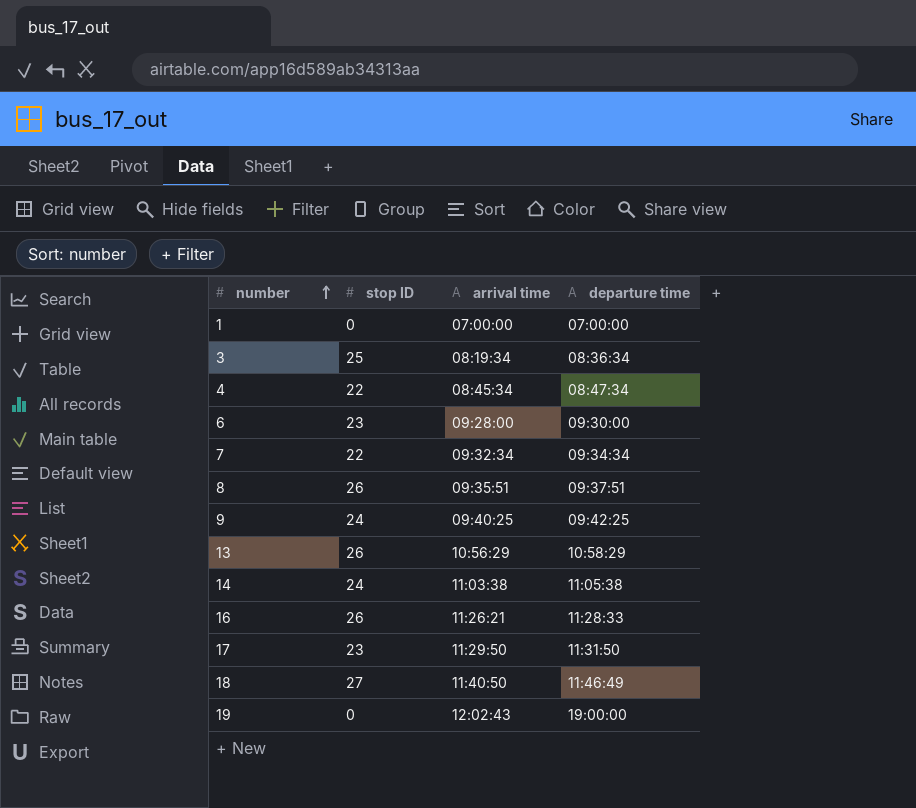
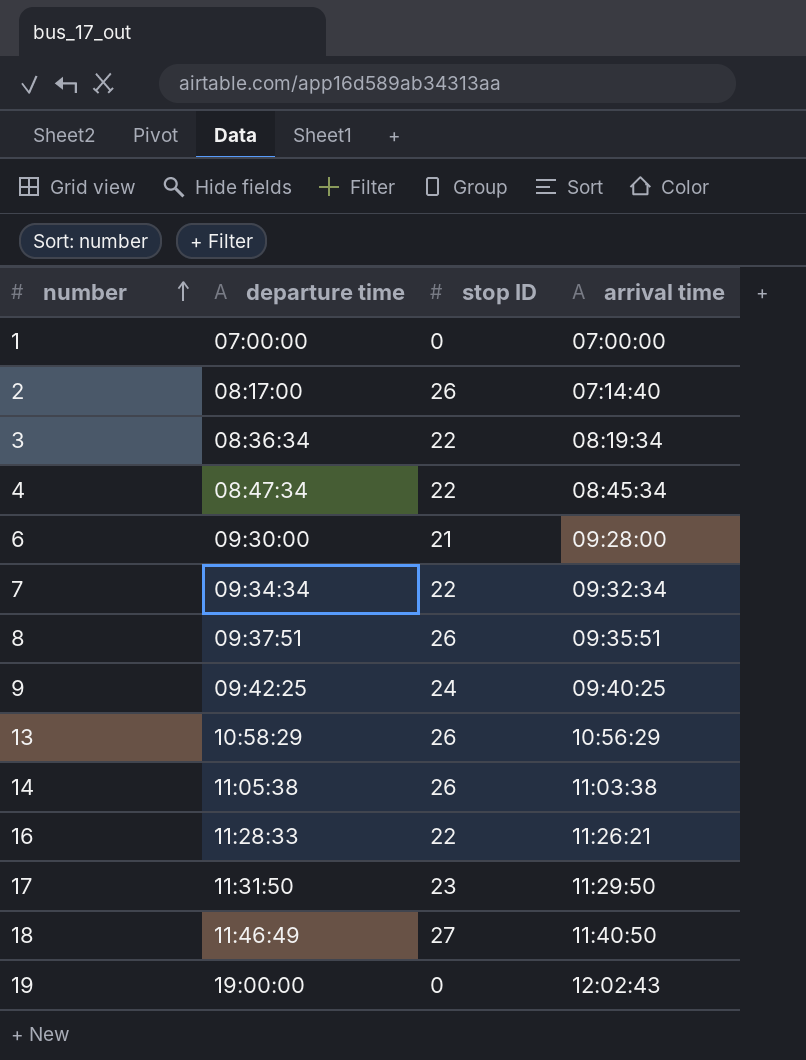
column departure time | position: 4 -> 2
row 2: none -> 08:17:00 | 26 | 07:14:40
3 | stop ID: 25 -> 22
6 | stop ID: 23 -> 21
14 | stop ID: 24 -> 26
16 | stop ID: 26 -> 22

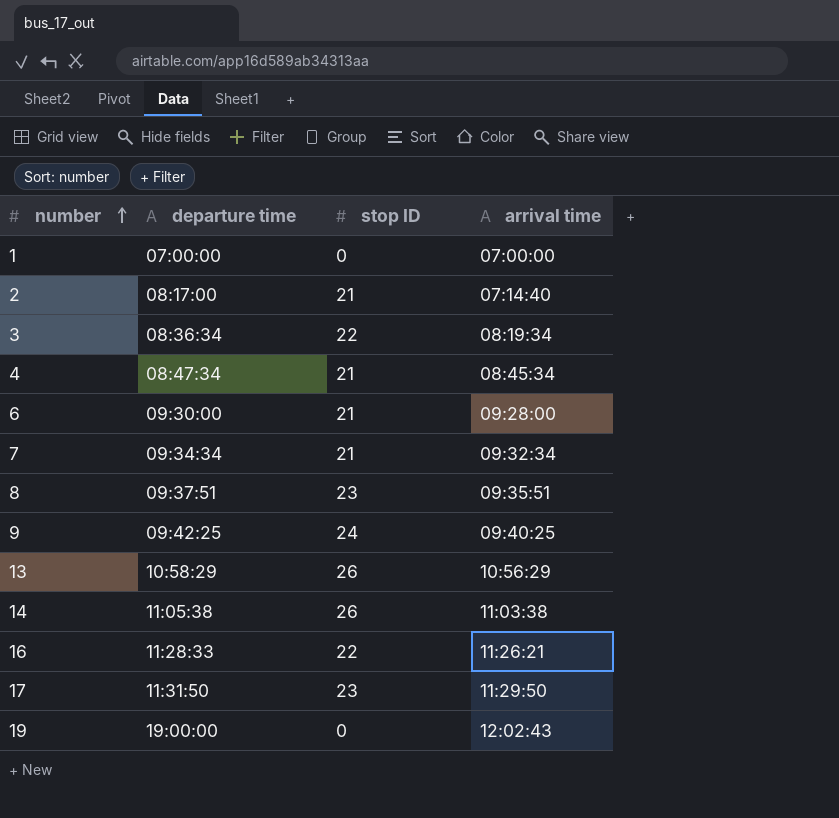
row 18: 11:46:49 | 27 | 11:40:50 -> none
2 | stop ID: 26 -> 21
4 | stop ID: 22 -> 21
7 | stop ID: 22 -> 21
8 | stop ID: 26 -> 23

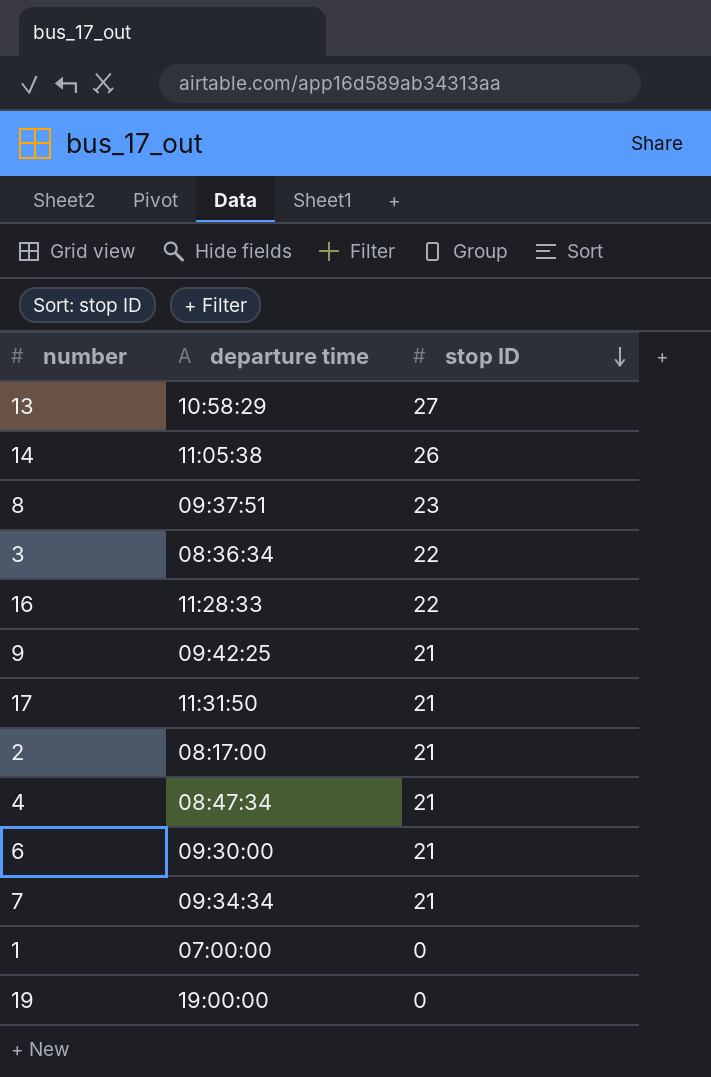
row order: number ascending -> stop ID descending
column arrival time | position: 4 -> none
13 | stop ID: 26 -> 27
9 | stop ID: 24 -> 21
17 | stop ID: 23 -> 21

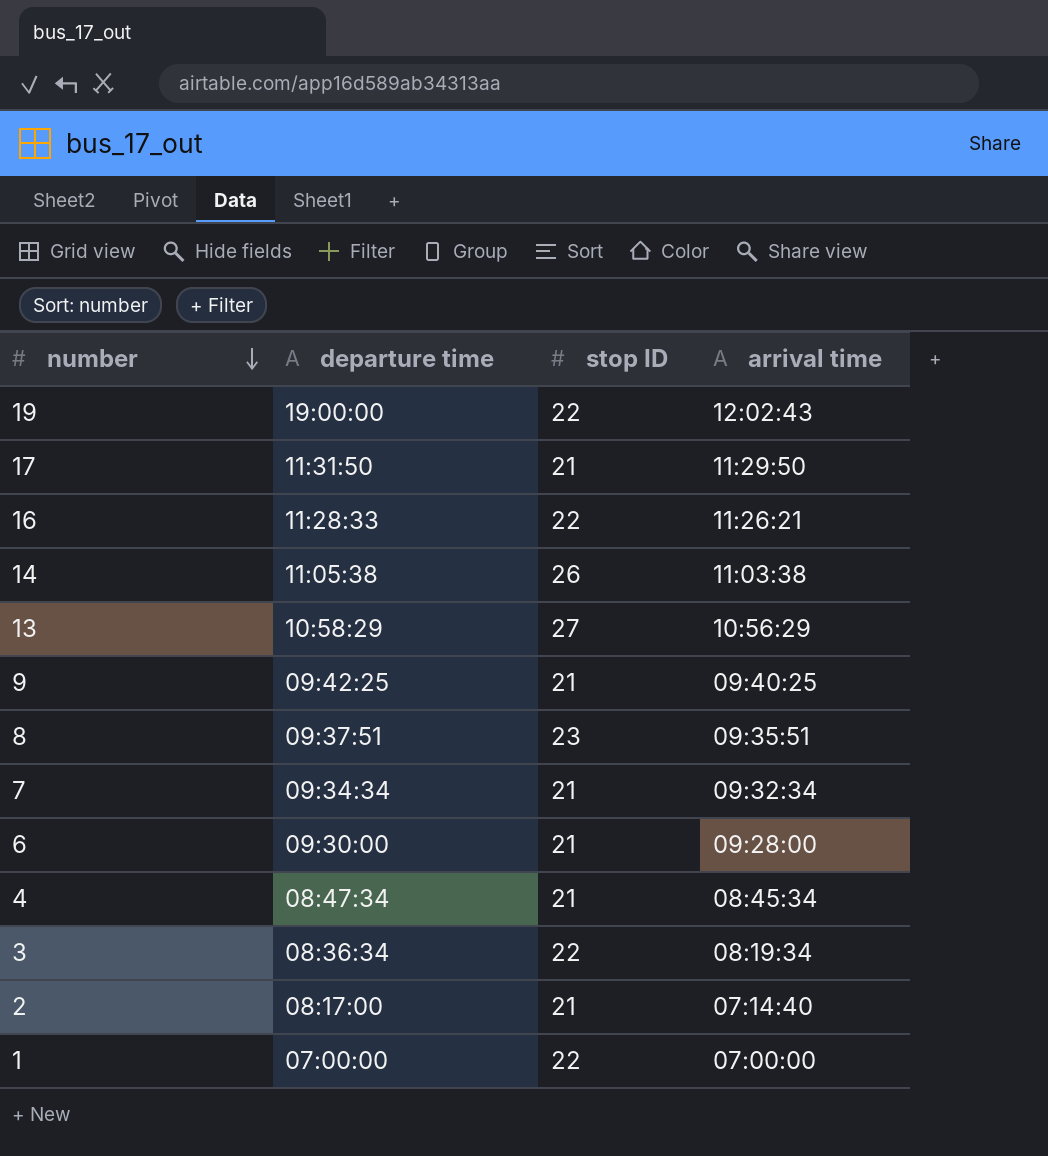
row order: stop ID descending -> number descending
column arrival time | position: none -> 4
19 | stop ID: 0 -> 22
1 | stop ID: 0 -> 22

